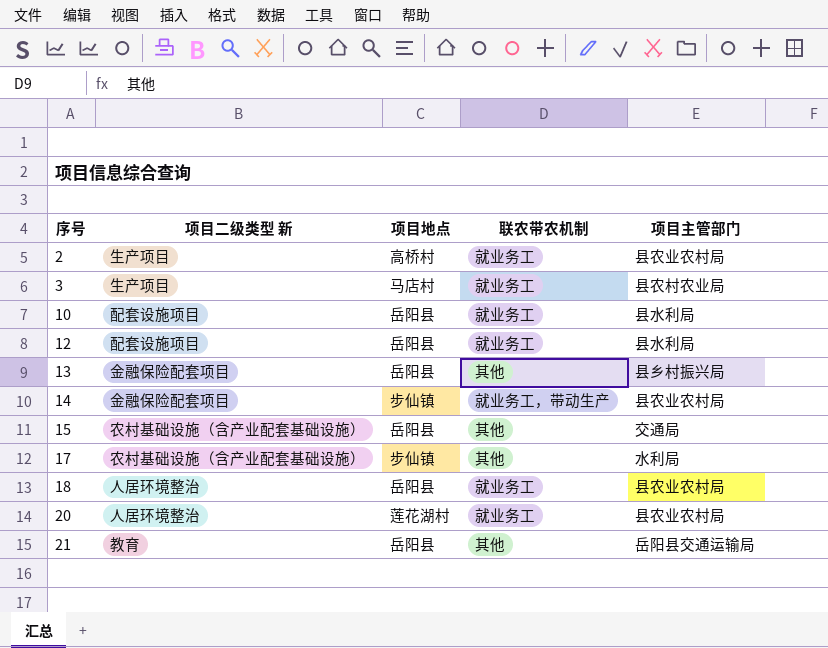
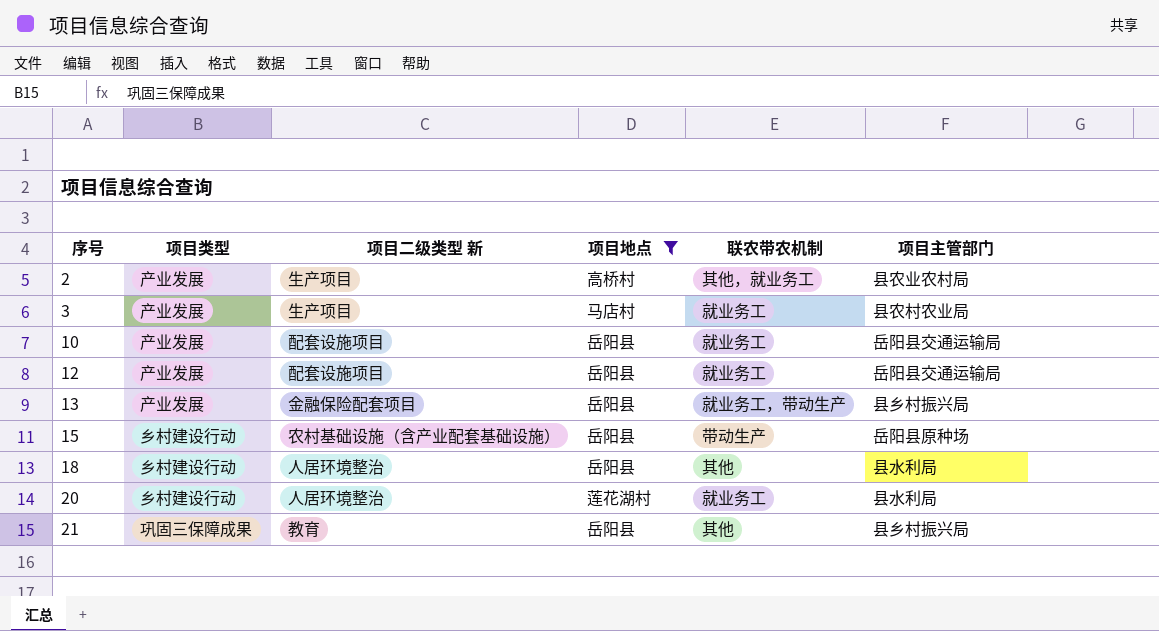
filter: none -> 项目地点 != 步仙镇
column 项目类型 | position: none -> 2
2 | 联农带农机制: 就业务工 -> 其他，就业务工
10 | 项目主管部门: 县水利局 -> 岳阳县交通运输局
12 | 项目主管部门: 县水利局 -> 岳阳县交通运输局
13 | 联农带农机制: 其他 -> 就业务工，带动生产
15 | 联农带农机制: 其他 -> 带动生产
15 | 项目主管部门: 交通局 -> 岳阳县原种场
18 | 联农带农机制: 就业务工 -> 其他
18 | 项目主管部门: 县农业农村局 -> 县水利局
20 | 项目主管部门: 县农业农村局 -> 县水利局
21 | 项目主管部门: 岳阳县交通运输局 -> 县乡村振兴局

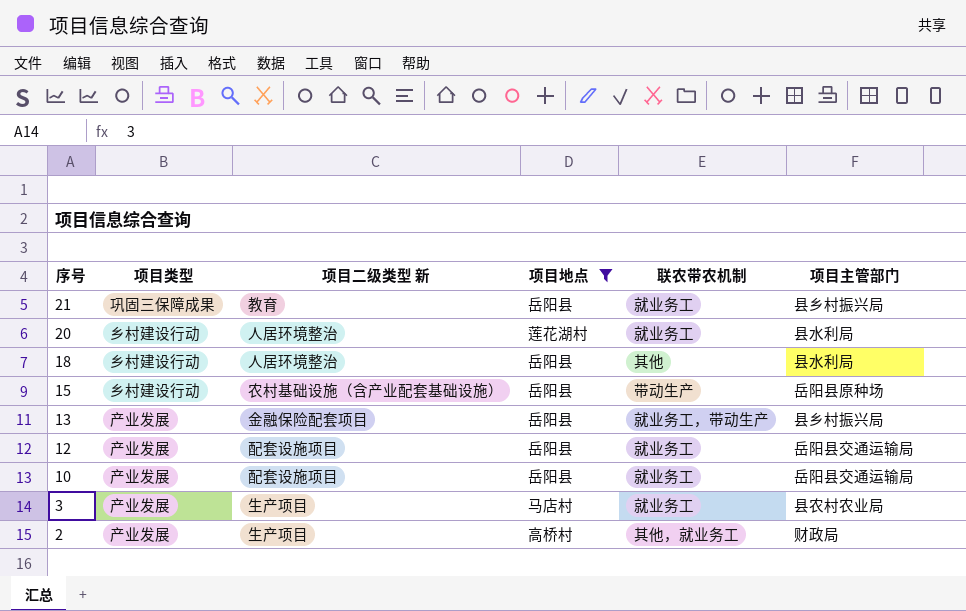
row order: 序号 ascending -> 序号 descending
21 | 联农带农机制: 其他 -> 就业务工
2 | 项目主管部门: 县农业农村局 -> 财政局

